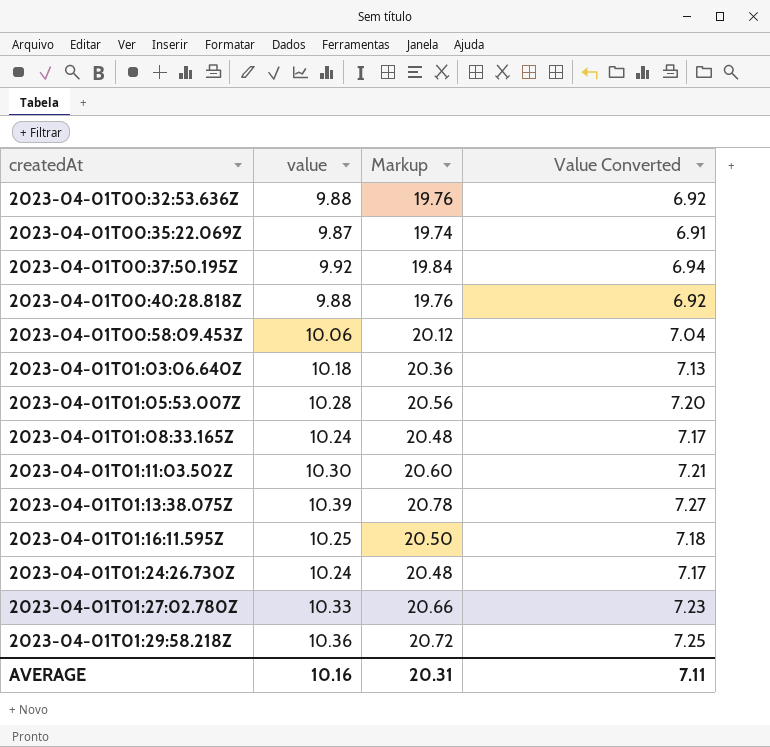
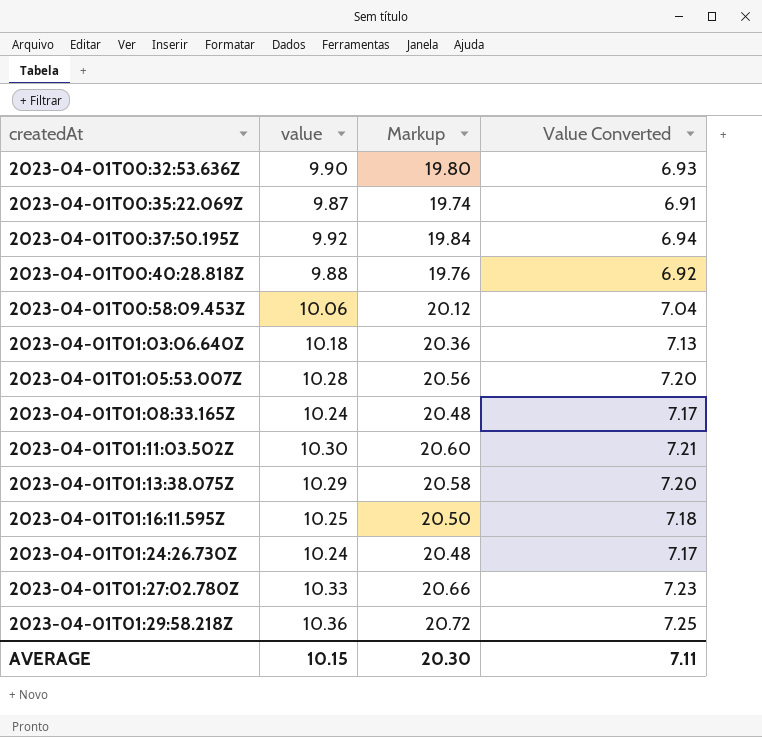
2023-04-01T00:32:53.636Z | value: 9.88 -> 9.90
2023-04-01T00:32:53.636Z | Markup: 19.76 -> 19.80
2023-04-01T00:32:53.636Z | Value Converted: 6.92 -> 6.93
2023-04-01T01:13:38.075Z | value: 10.39 -> 10.29
2023-04-01T01:13:38.075Z | Markup: 20.78 -> 20.58
2023-04-01T01:13:38.075Z | Value Converted: 7.27 -> 7.20
AVERAGE | value: 10.16 -> 10.15
AVERAGE | Markup: 20.31 -> 20.30

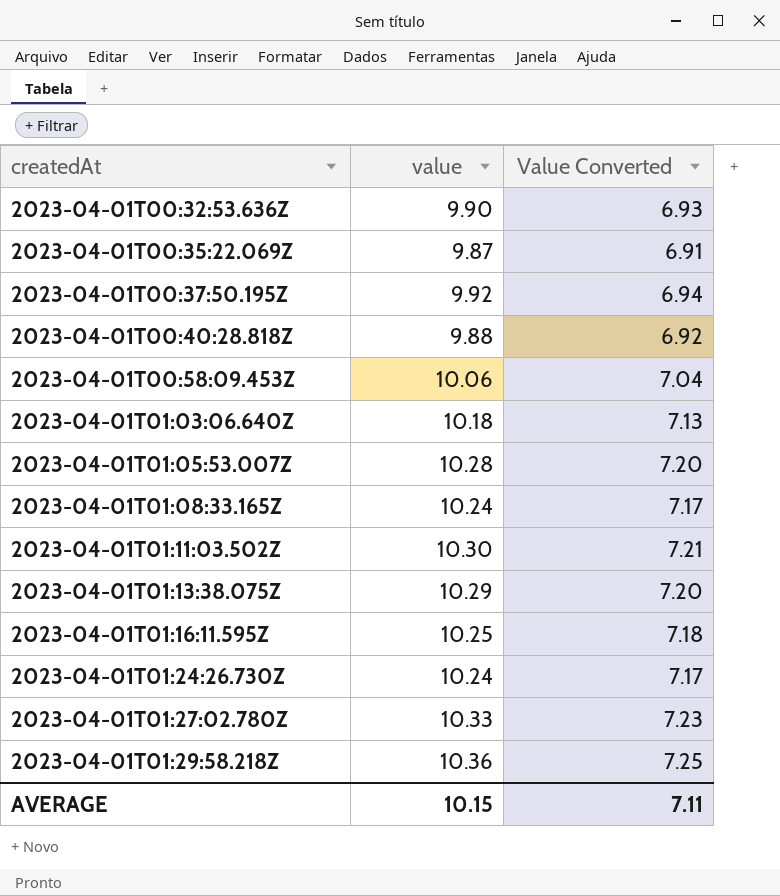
column Markup | formula: [value] * 2 -> none

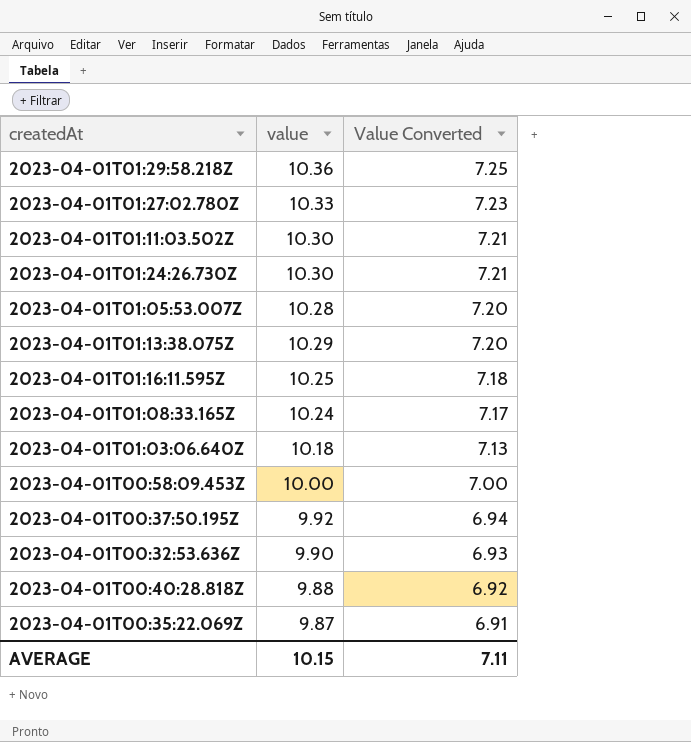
row order: createdAt ascending -> Value Converted descending
2023-04-01T01:24:26.730Z | value: 10.24 -> 10.30
2023-04-01T01:24:26.730Z | Value Converted: 7.17 -> 7.21
2023-04-01T00:58:09.453Z | value: 10.06 -> 10.00
2023-04-01T00:58:09.453Z | Value Converted: 7.04 -> 7.00

